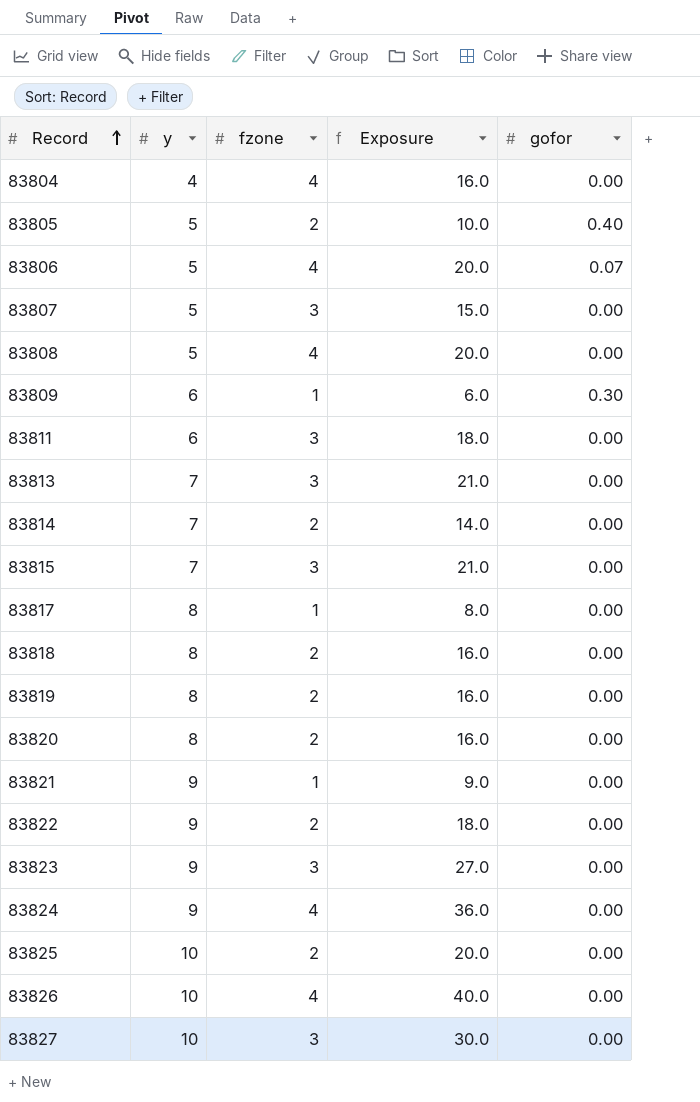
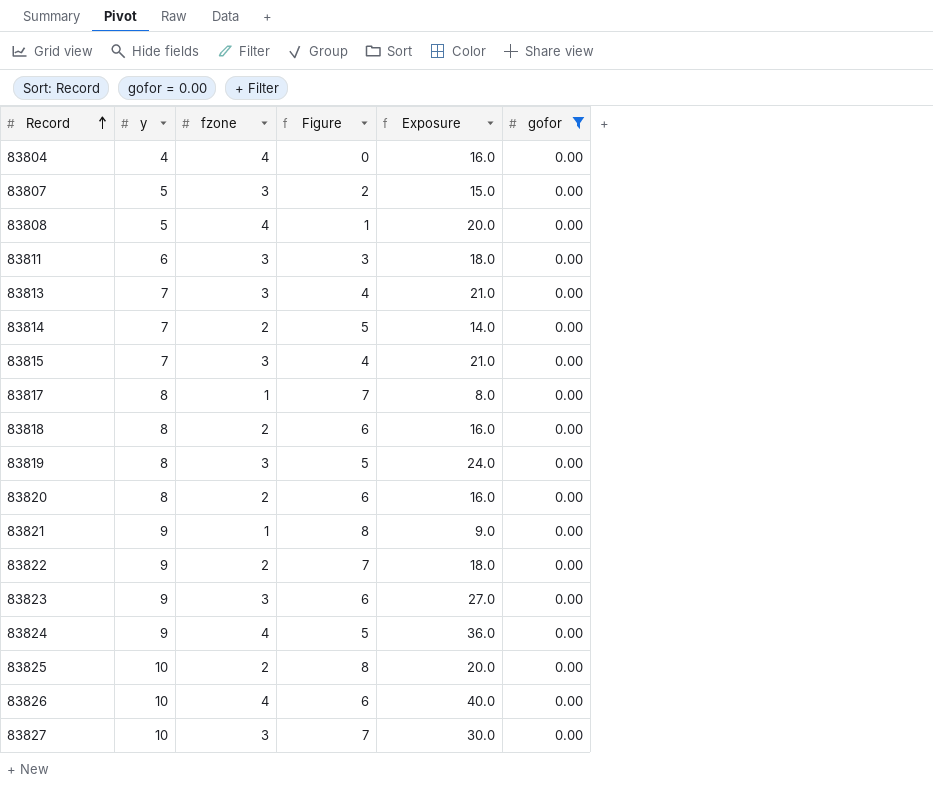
filter: none -> gofor = 0.00
column Figure | formula: none -> [y] - [fzone]
83819 | fzone: 2 -> 3
83819 | Exposure: 16.0 -> 24.0

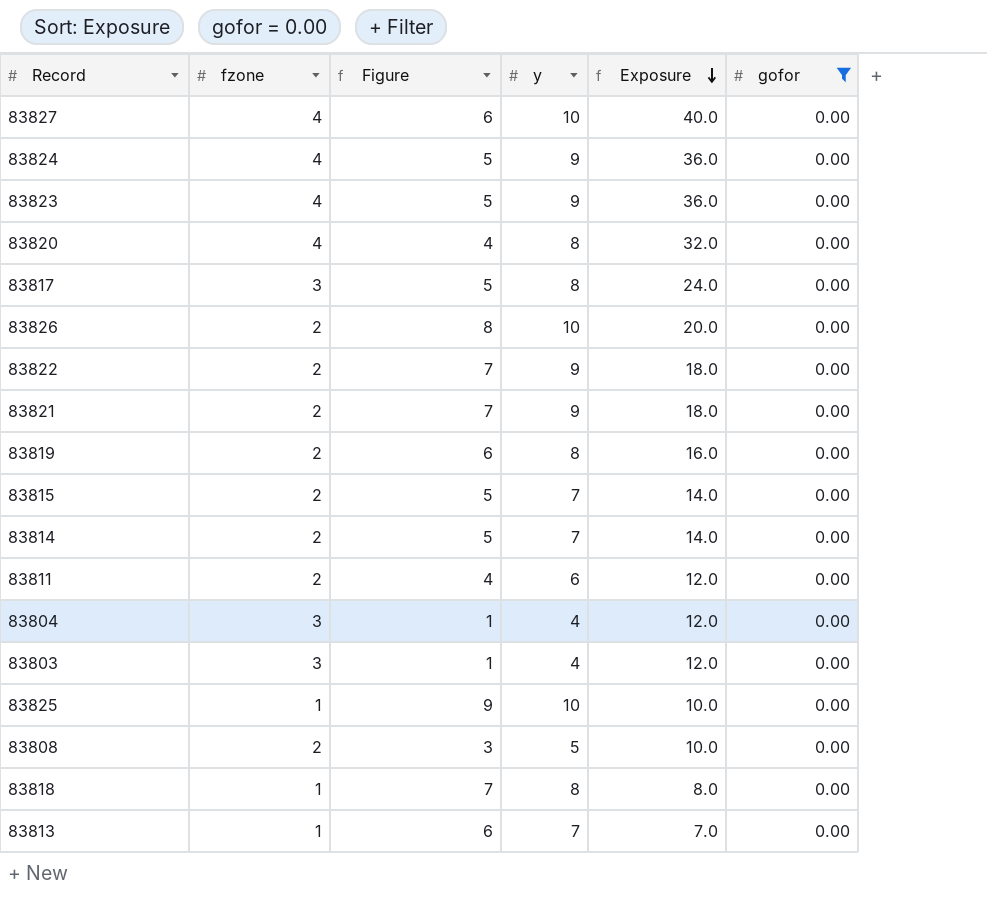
row order: Record ascending -> Exposure descending
column y | position: 2 -> 4
row 83807: 5 | 3 | 2 | 15.0 | 0.00 -> none
83827 | fzone: 3 -> 4
83827 | Figure: 7 -> 6
83827 | Exposure: 30.0 -> 40.0
83823 | fzone: 3 -> 4
83823 | Figure: 6 -> 5
83823 | Exposure: 27.0 -> 36.0
83820 | fzone: 2 -> 4
83820 | Figure: 6 -> 4
83820 | Exposure: 16.0 -> 32.0
83817 | fzone: 1 -> 3
83817 | Figure: 7 -> 5
83817 | Exposure: 8.0 -> 24.0
83826 | fzone: 4 -> 2
83826 | Figure: 6 -> 8
83826 | Exposure: 40.0 -> 20.0
83821 | fzone: 1 -> 2
83821 | Figure: 8 -> 7
83821 | Exposure: 9.0 -> 18.0
83819 | fzone: 3 -> 2
83819 | Figure: 5 -> 6
83819 | Exposure: 24.0 -> 16.0
83815 | fzone: 3 -> 2
83815 | Figure: 4 -> 5
83815 | Exposure: 21.0 -> 14.0
83811 | fzone: 3 -> 2
83811 | Figure: 3 -> 4
83811 | Exposure: 18.0 -> 12.0
83804 | fzone: 4 -> 3
83804 | Figure: 0 -> 1
83804 | Exposure: 16.0 -> 12.0
row 83803: none -> 3 | 1 | 4 | 12.0 | 0.00
83825 | fzone: 2 -> 1
83825 | Figure: 8 -> 9
83825 | Exposure: 20.0 -> 10.0
83808 | fzone: 4 -> 2
83808 | Figure: 1 -> 3
83808 | Exposure: 20.0 -> 10.0
83818 | fzone: 2 -> 1
83818 | Figure: 6 -> 7
83818 | Exposure: 16.0 -> 8.0
83813 | fzone: 3 -> 1
83813 | Figure: 4 -> 6
83813 | Exposure: 21.0 -> 7.0

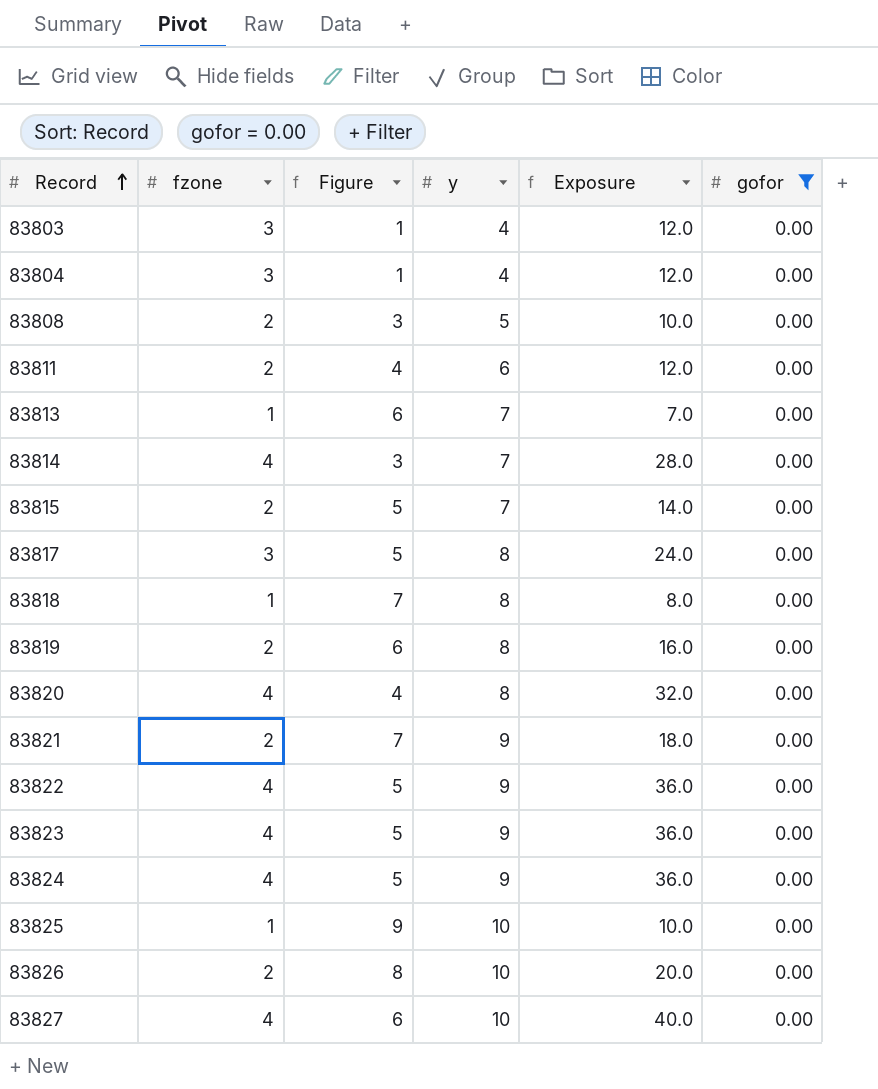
row order: Exposure descending -> Record ascending
83814 | fzone: 2 -> 4
83814 | Figure: 5 -> 3
83814 | Exposure: 14.0 -> 28.0
83822 | fzone: 2 -> 4
83822 | Figure: 7 -> 5
83822 | Exposure: 18.0 -> 36.0

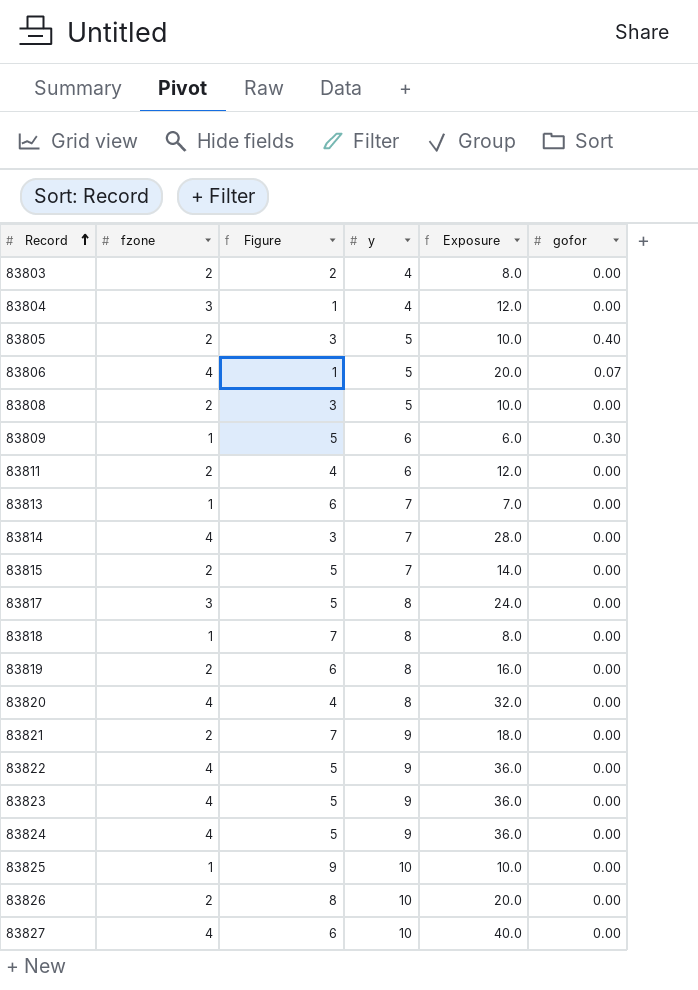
filter: gofor = 0.00 -> none
83803 | fzone: 3 -> 2
83803 | Figure: 1 -> 2
83803 | Exposure: 12.0 -> 8.0

